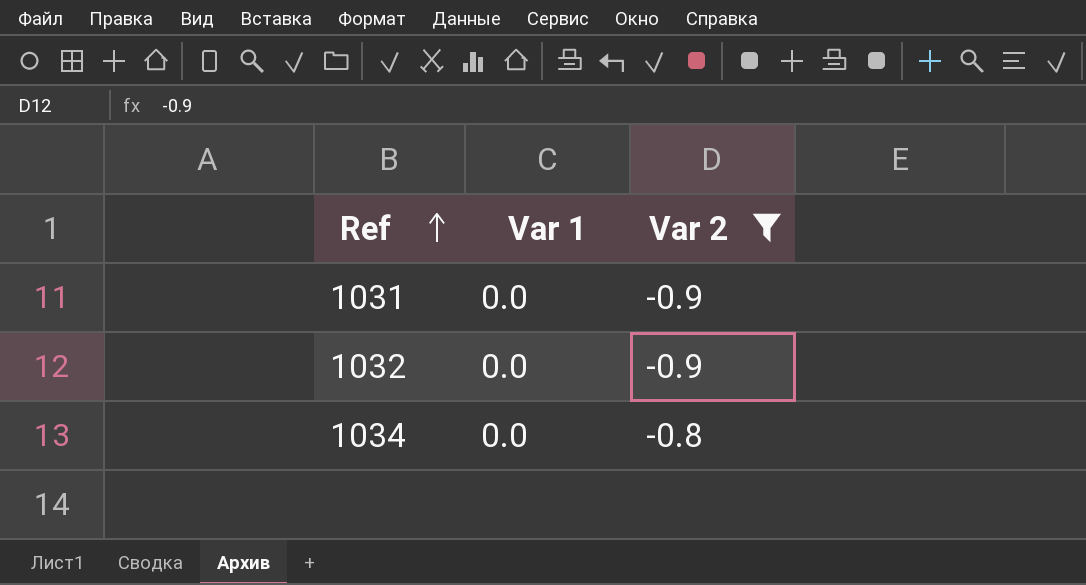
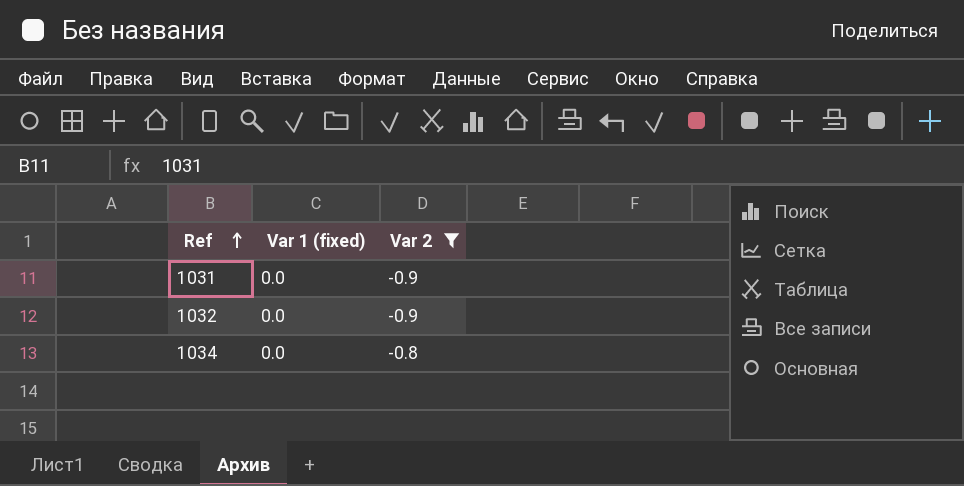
column name: Var 1 -> Var 1 (fixed)

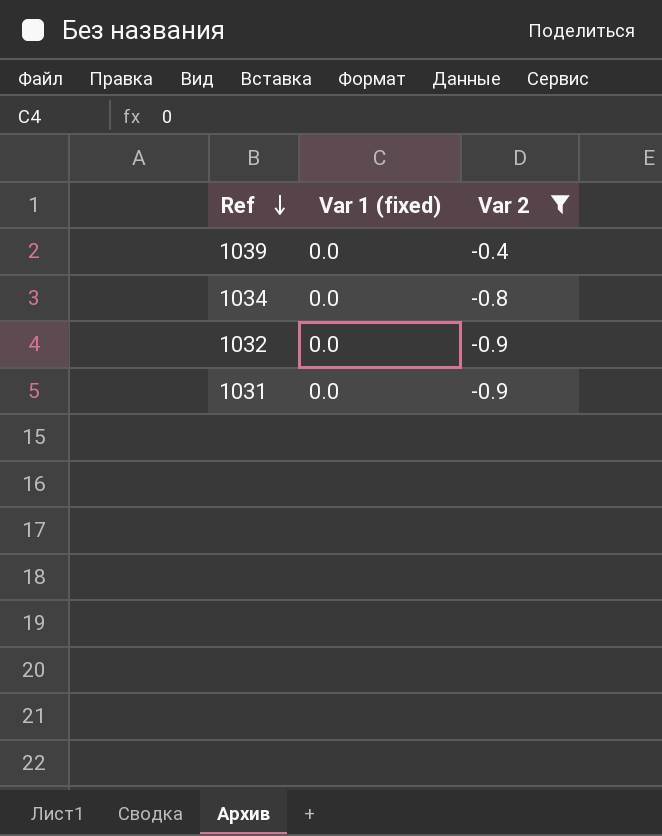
row order: Ref ascending -> Ref descending
row 1039: none -> 0.0 | -0.4

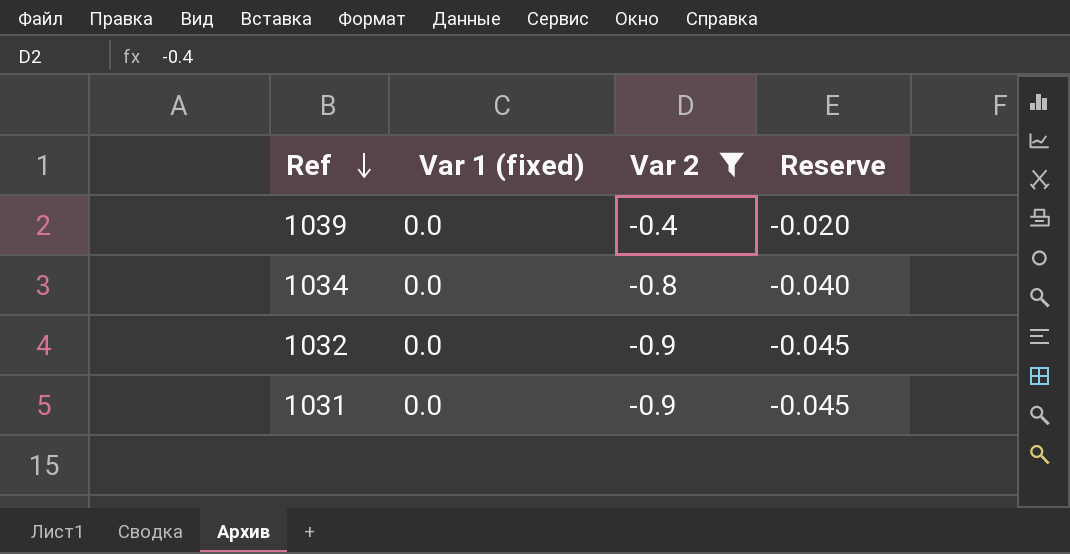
column Reserve | formula: none -> [Var 2] * 0.05

